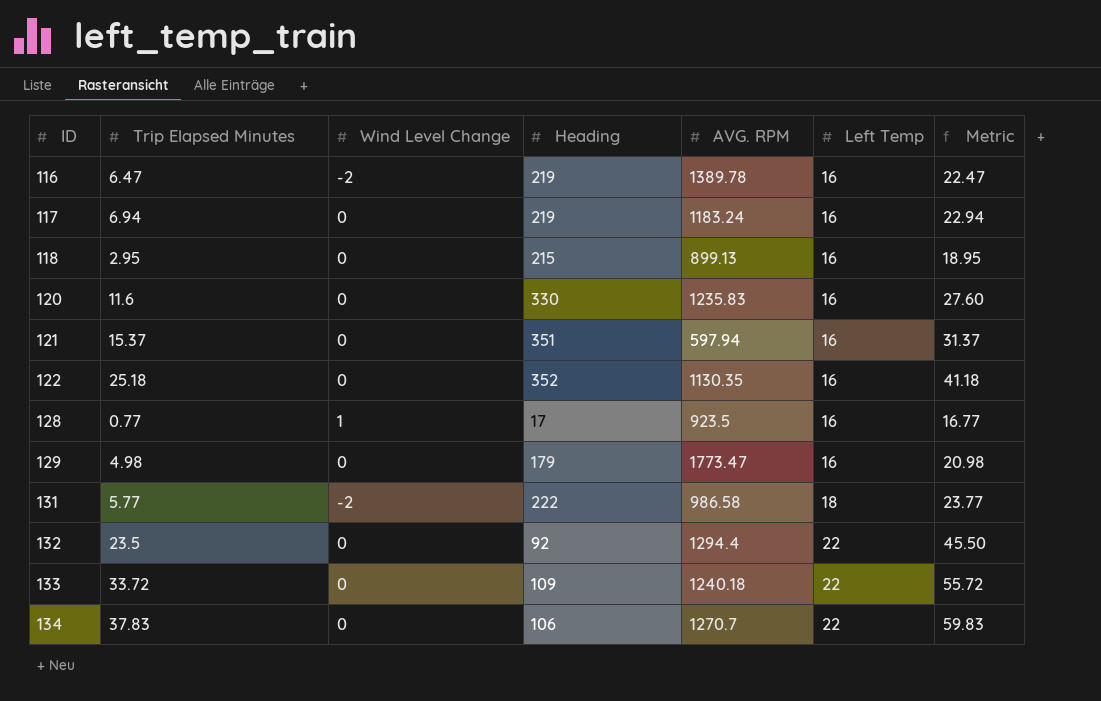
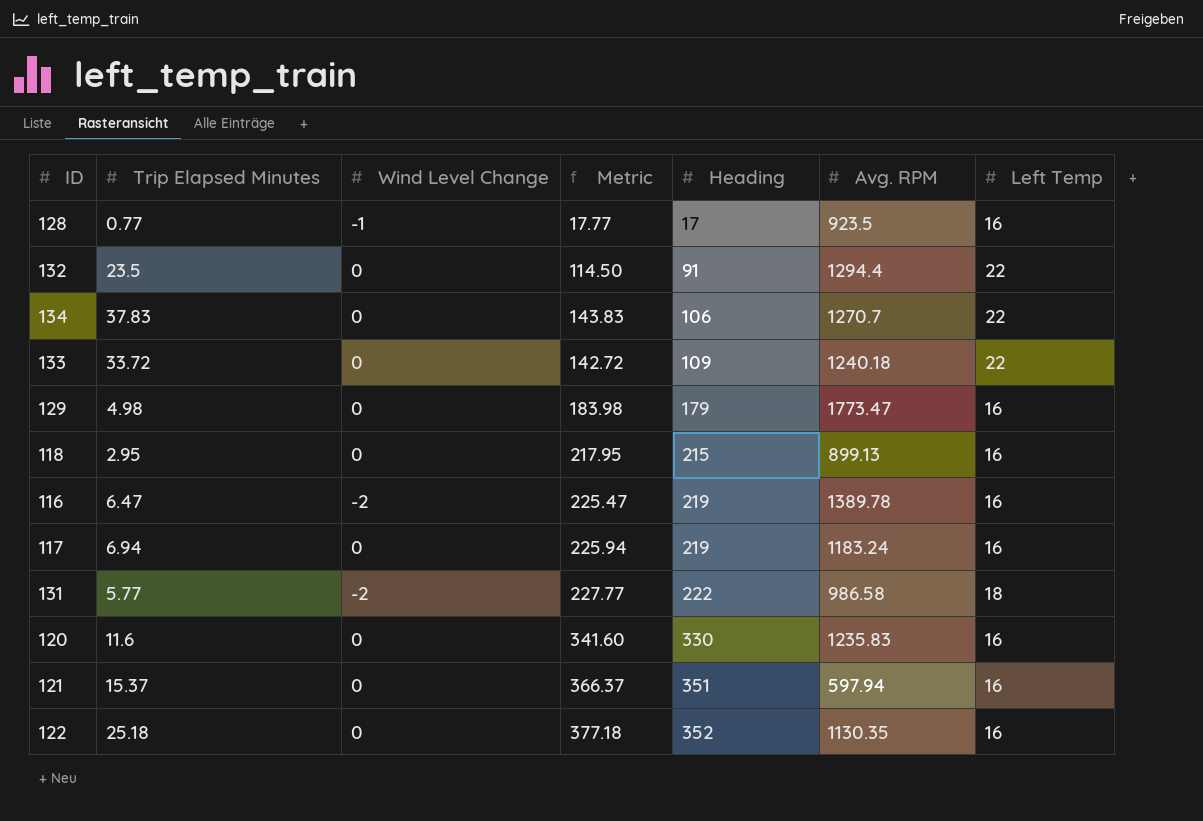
row order: ID ascending -> Heading ascending
column Metric | formula: [Trip Elapsed Minutes] + [Left Temp] -> [Trip Elapsed Minutes] + [Heading]
column Metric | position: 7 -> 4
column name: AVG. RPM -> Avg. RPM
128 | Wind Level Change: 1 -> -1
132 | Heading: 92 -> 91

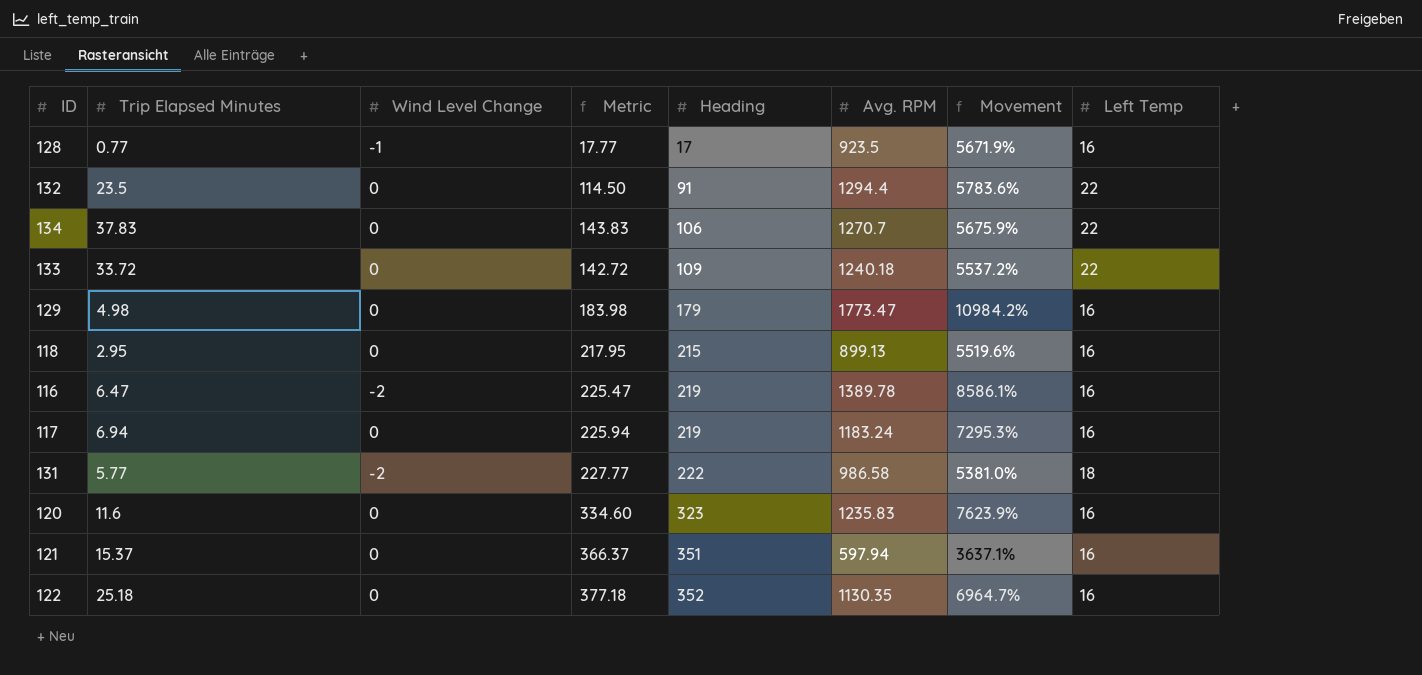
column Movement | formula: none -> ([Avg. RPM] - [Left Temp]) / [Left Temp]
120 | Metric: 341.60 -> 334.60
120 | Heading: 330 -> 323

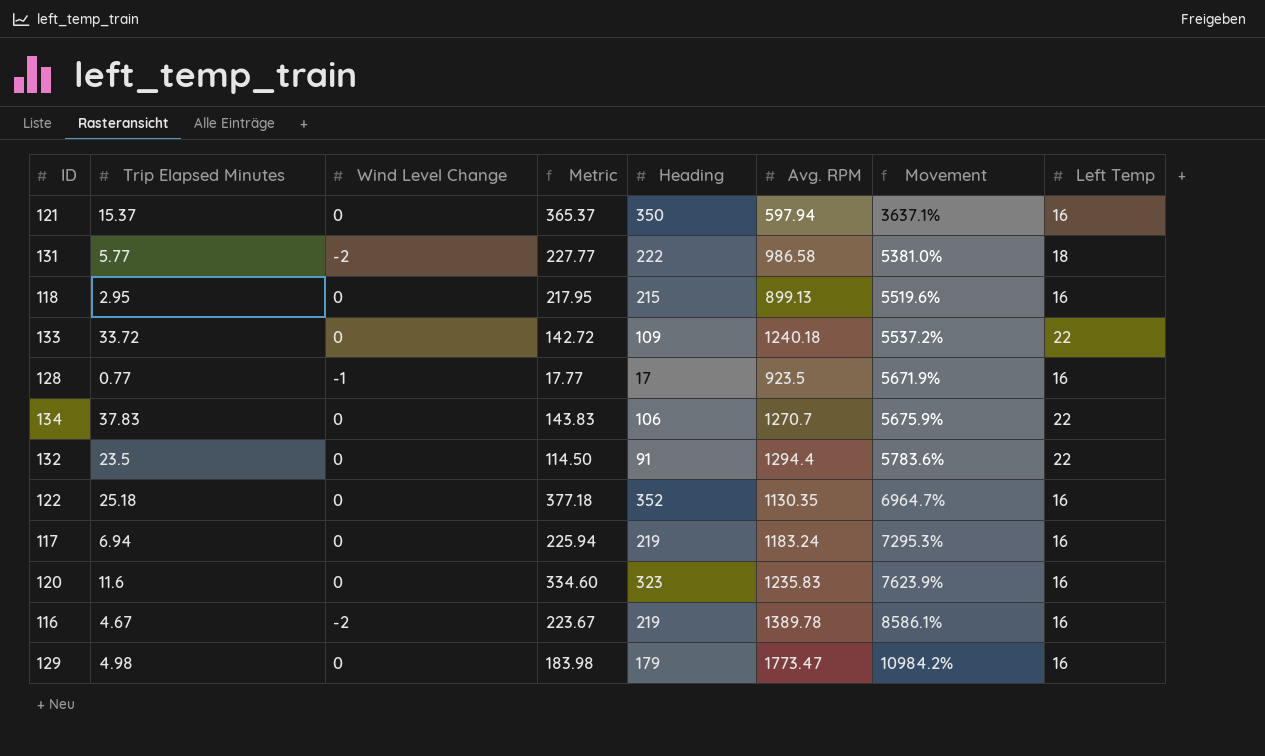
row order: Heading ascending -> Movement ascending
121 | Metric: 366.37 -> 365.37
121 | Heading: 351 -> 350
116 | Trip Elapsed Minutes: 6.47 -> 4.67
116 | Metric: 225.47 -> 223.67

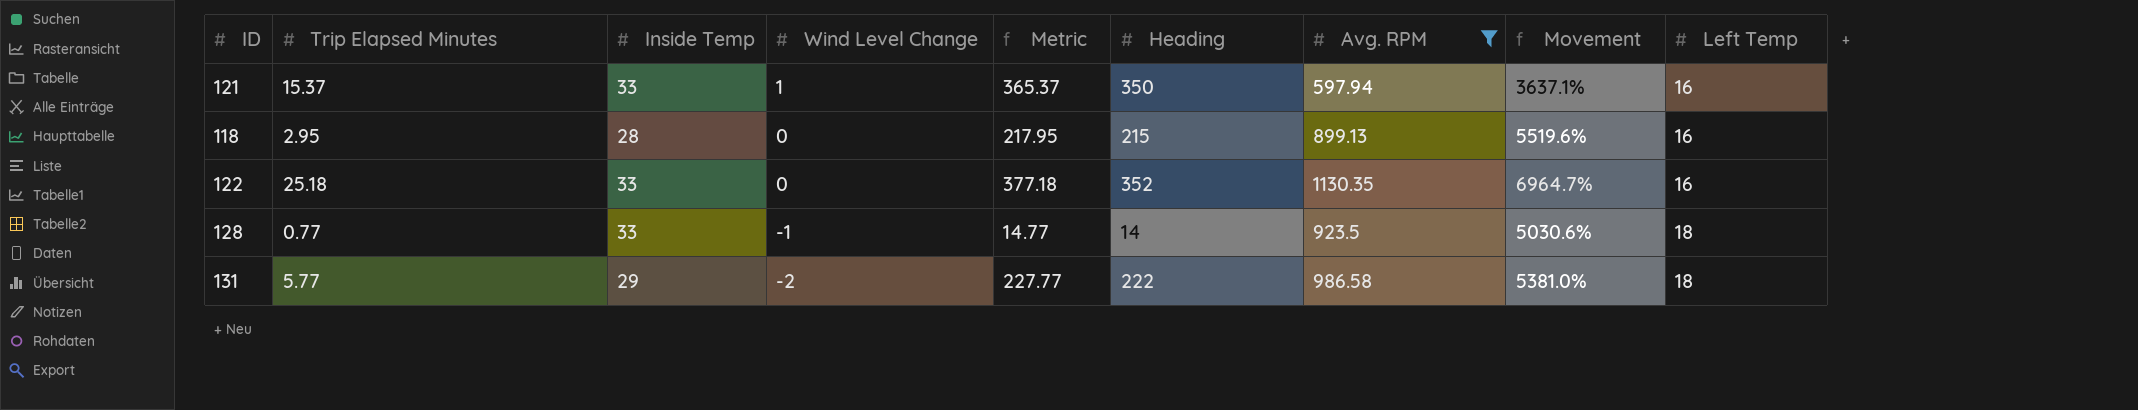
filter: none -> Avg. RPM <= 1130.35
row order: Movement ascending -> Wind Level Change descending
column Inside Temp | position: none -> 3
121 | Wind Level Change: 0 -> 1
128 | Metric: 17.77 -> 14.77
128 | Heading: 17 -> 14
128 | Movement: 5671.9% -> 5030.6%
128 | Left Temp: 16 -> 18

